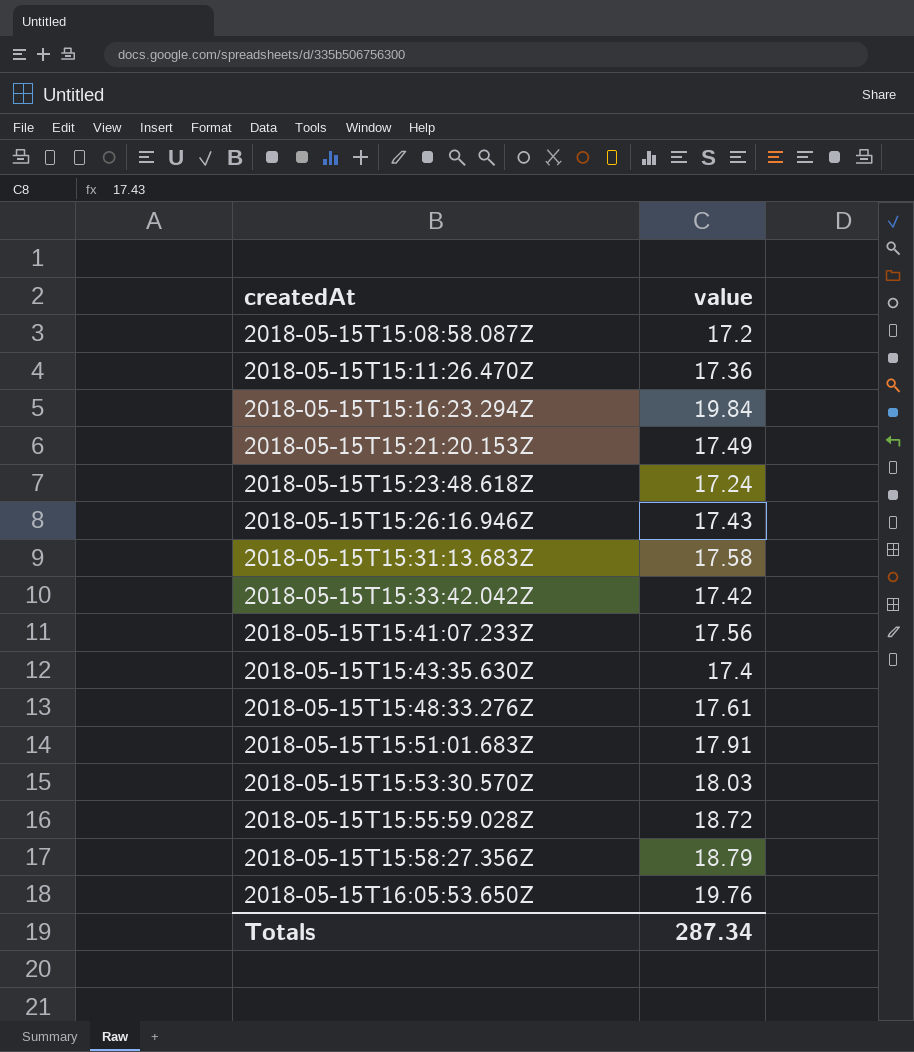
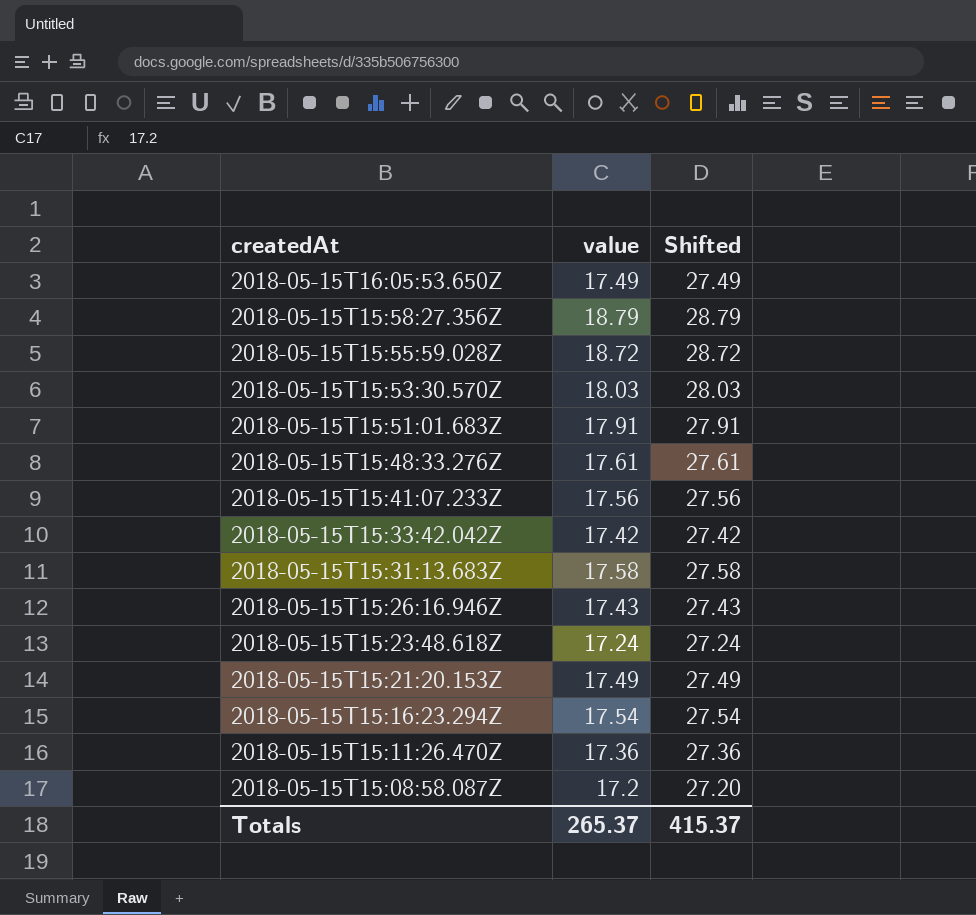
row order: createdAt ascending -> createdAt descending
column Shifted | formula: none -> [value] + 10
row 2018-05-15T15:43:35.630Z: 17.4 -> none
2018-05-15T16:05:53.650Z | value: 19.76 -> 17.49
2018-05-15T15:16:23.294Z | value: 19.84 -> 17.54
Totals | value: 287.34 -> 265.37

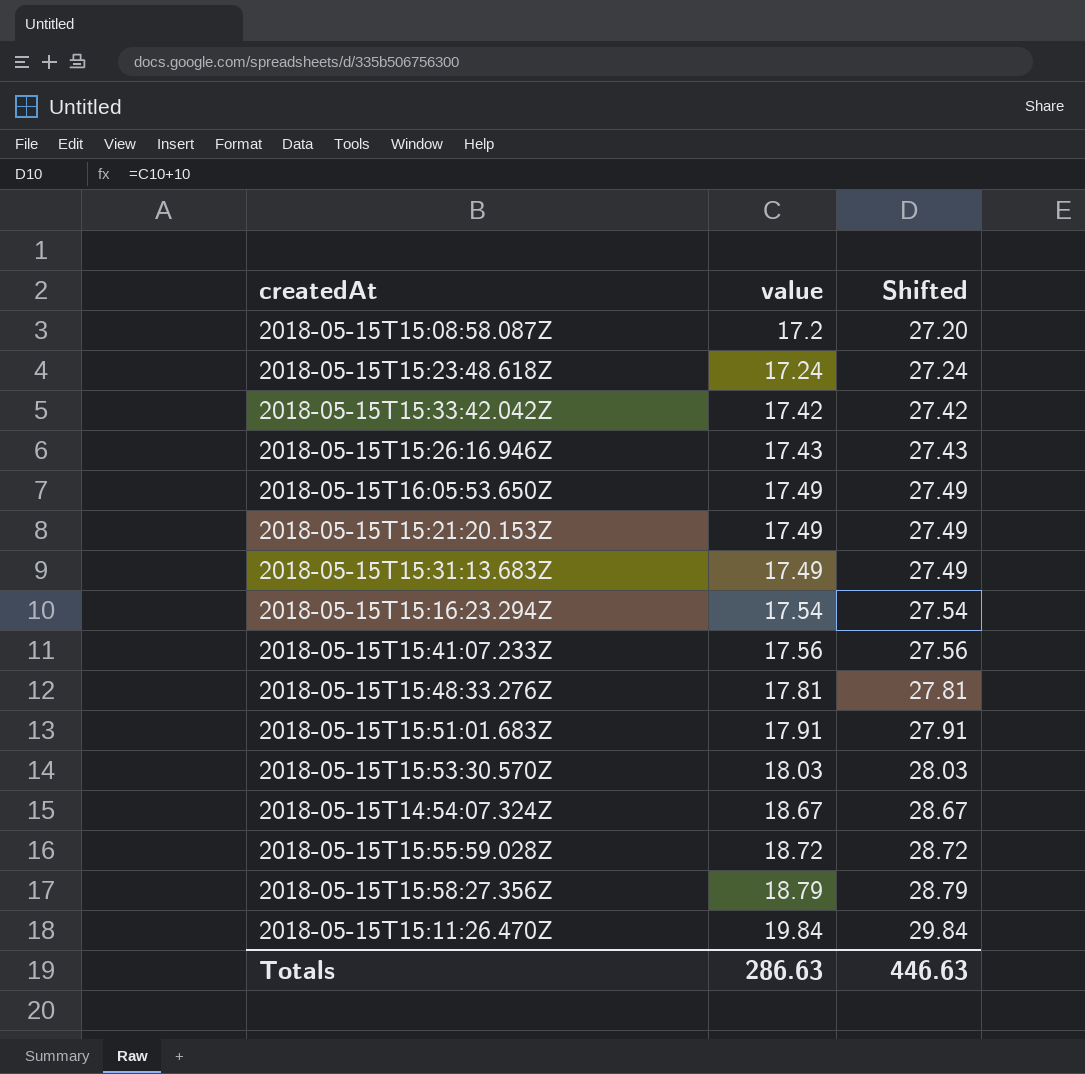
row order: createdAt descending -> value ascending
2018-05-15T15:31:13.683Z | value: 17.58 -> 17.49
2018-05-15T15:31:13.683Z | Shifted: 27.58 -> 27.49
2018-05-15T15:48:33.276Z | value: 17.61 -> 17.81
2018-05-15T15:48:33.276Z | Shifted: 27.61 -> 27.81
row 2018-05-15T14:54:07.324Z: none -> 18.67 | 28.67
2018-05-15T15:11:26.470Z | value: 17.36 -> 19.84
2018-05-15T15:11:26.470Z | Shifted: 27.36 -> 29.84
Totals | value: 265.37 -> 286.63
Totals | Shifted: 415.37 -> 446.63

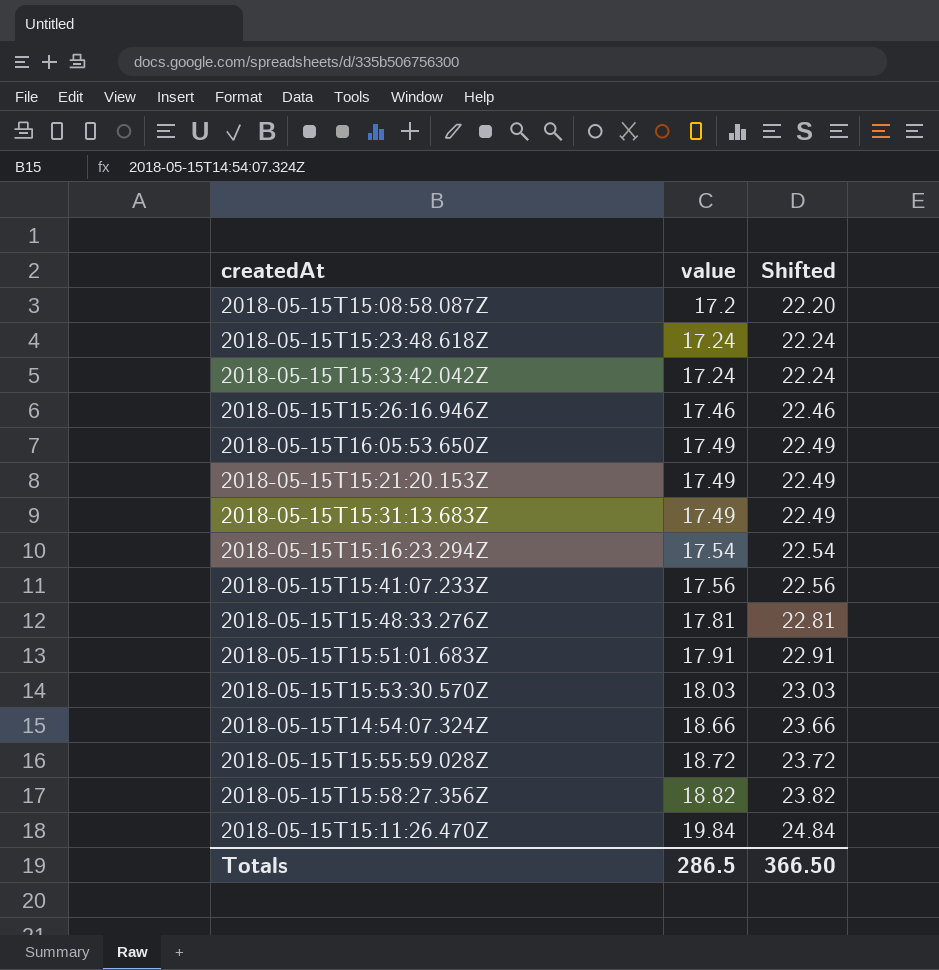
column Shifted | formula: [value] + 10 -> [value] + 5
2018-05-15T15:33:42.042Z | value: 17.42 -> 17.24
2018-05-15T15:26:16.946Z | value: 17.43 -> 17.46
2018-05-15T14:54:07.324Z | value: 18.67 -> 18.66
2018-05-15T15:58:27.356Z | value: 18.79 -> 18.82
Totals | value: 286.63 -> 286.5
Totals | Shifted: 446.63 -> 366.50

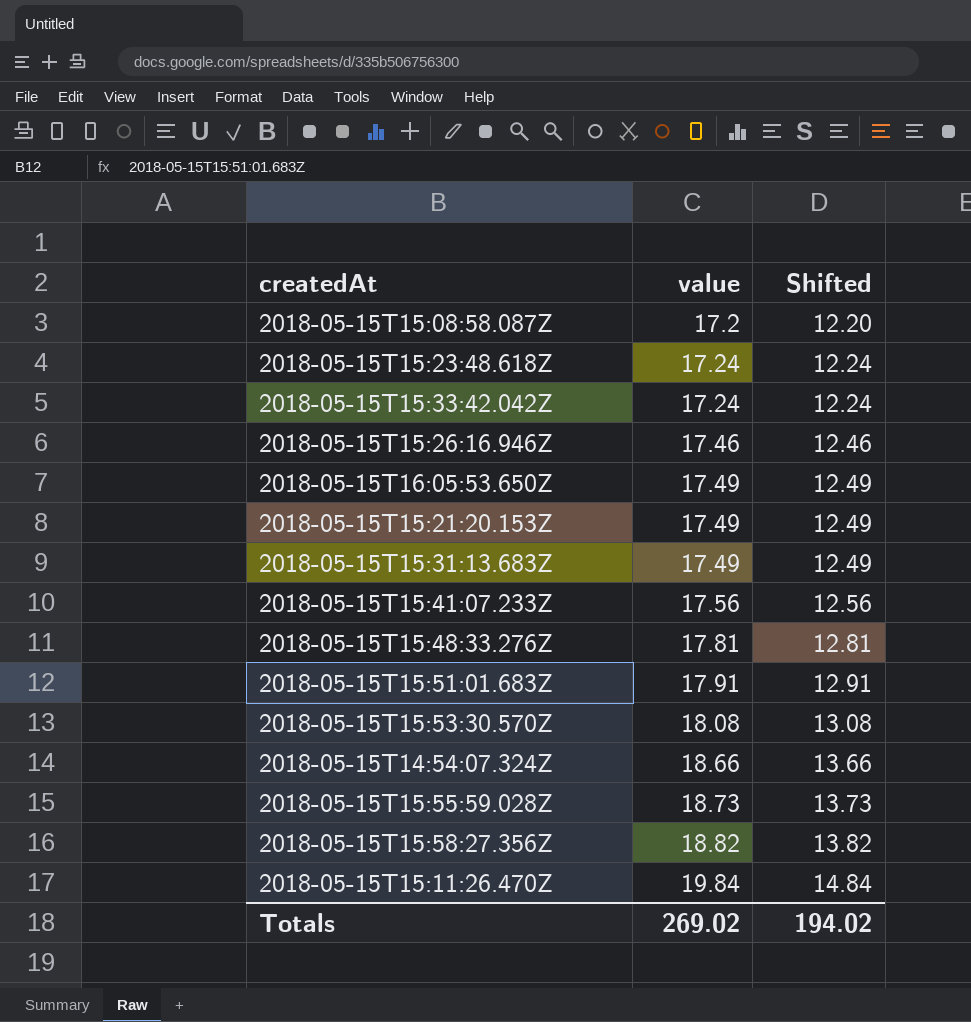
column Shifted | formula: [value] + 5 -> [value] - 5
row 2018-05-15T15:16:23.294Z: 17.54 | 22.54 -> none
2018-05-15T15:53:30.570Z | value: 18.03 -> 18.08
2018-05-15T15:55:59.028Z | value: 18.72 -> 18.73
Totals | value: 286.5 -> 269.02
Totals | Shifted: 366.50 -> 194.02

